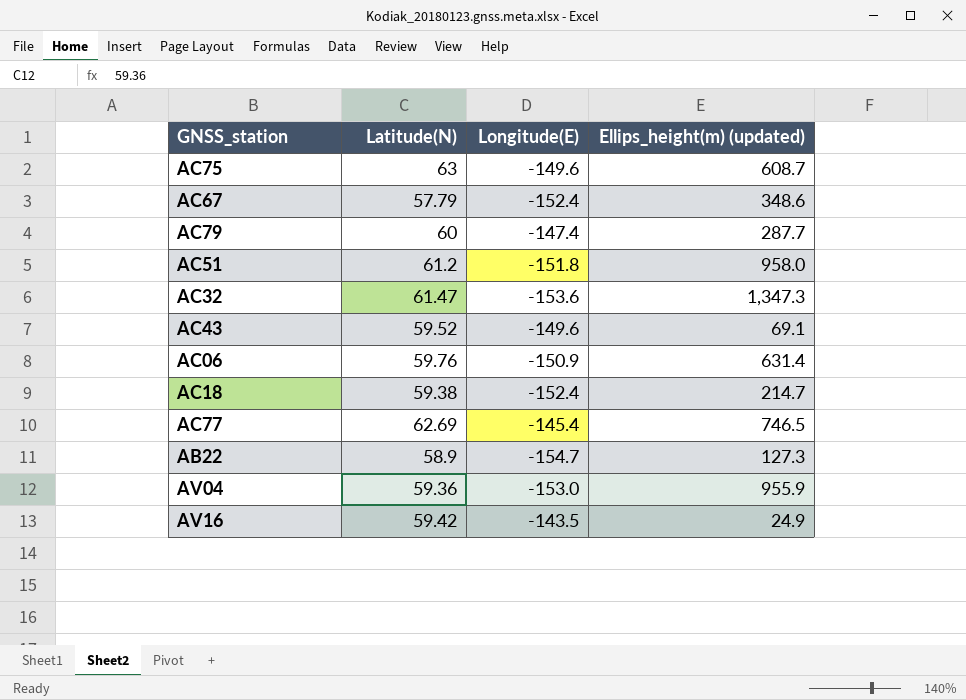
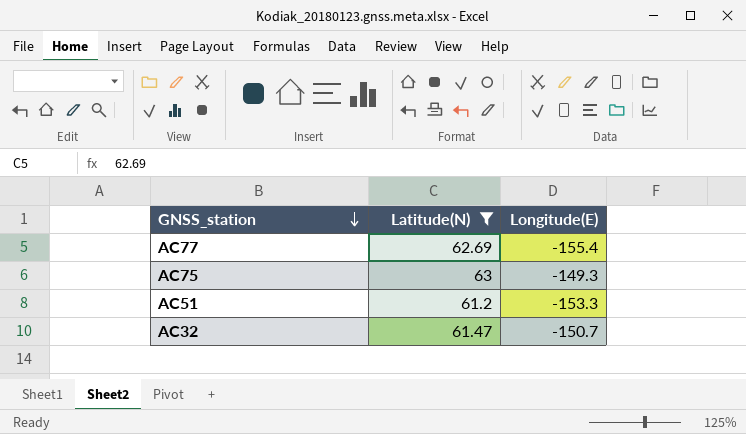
filter: none -> Latitude(N) >= 61.2
row order: none -> GNSS_station descending
column Ellips_height(m) (updated) | position: 4 -> none
AC77 | Longitude(E): -145.4 -> -155.4
AC75 | Longitude(E): -149.6 -> -149.3
AC51 | Longitude(E): -151.8 -> -153.3
AC32 | Longitude(E): -153.6 -> -150.7

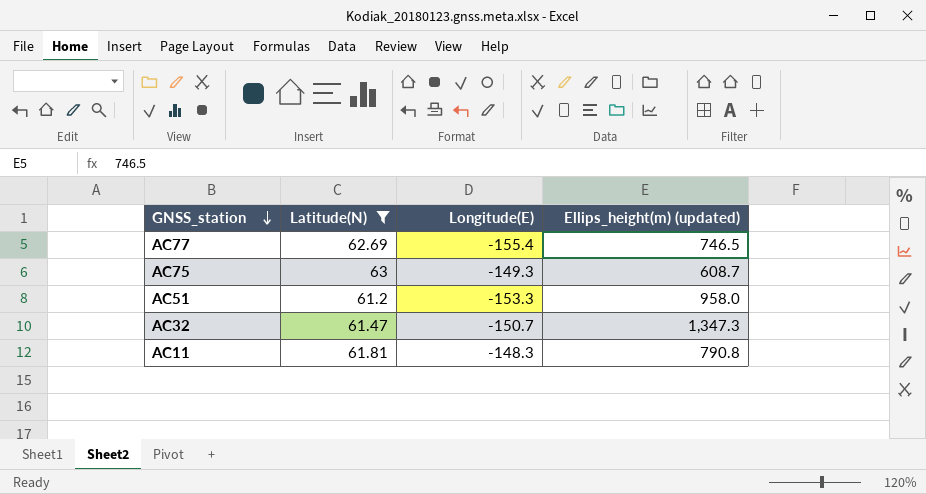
column Ellips_height(m) (updated) | position: none -> 4
row AC11: none -> 61.81 | -148.3 | 790.8

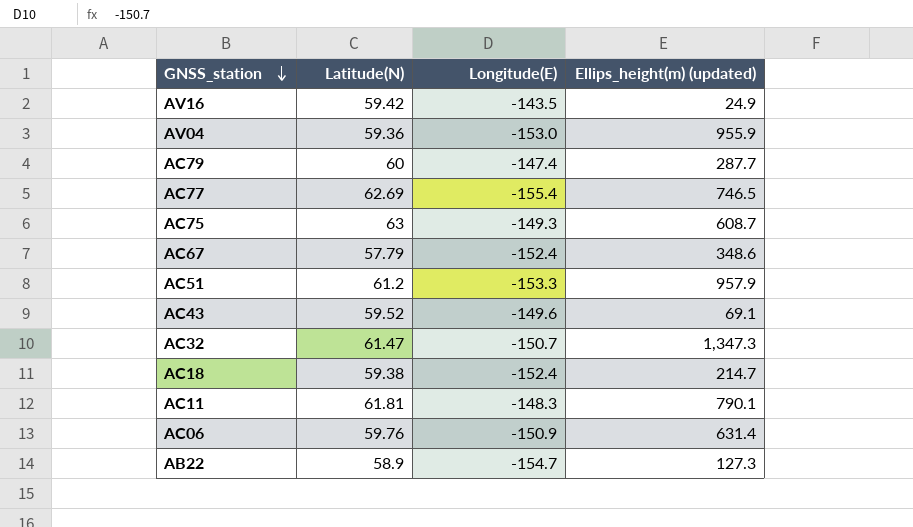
filter: Latitude(N) >= 61.2 -> none
AC51 | Ellips_height(m) (updated): 958.0 -> 957.9
AC11 | Ellips_height(m) (updated): 790.8 -> 790.1

